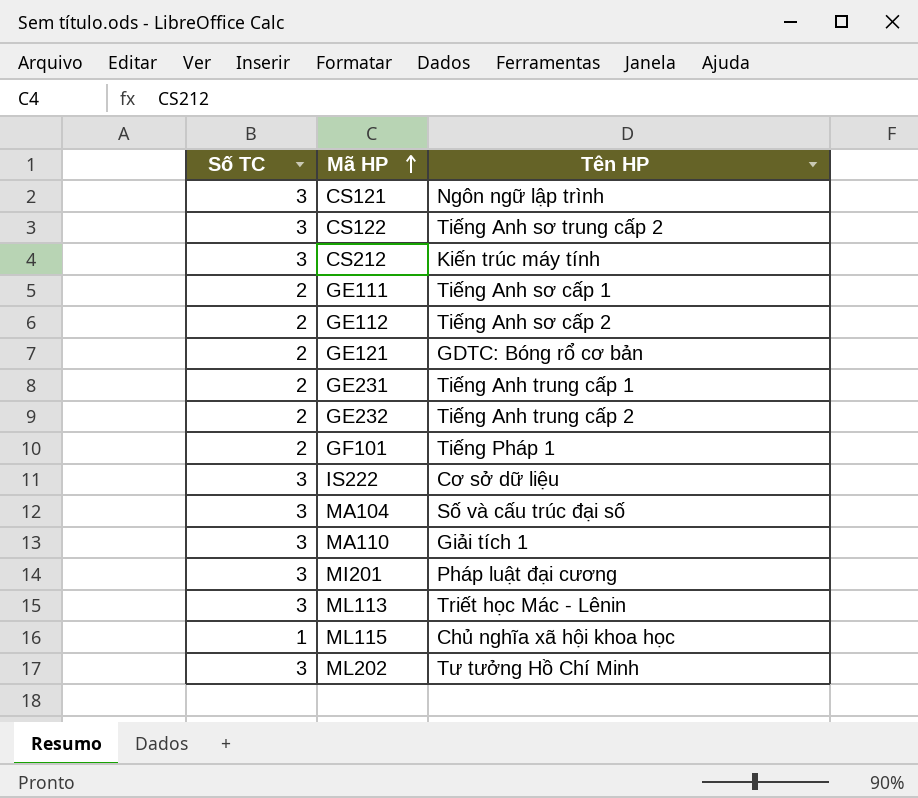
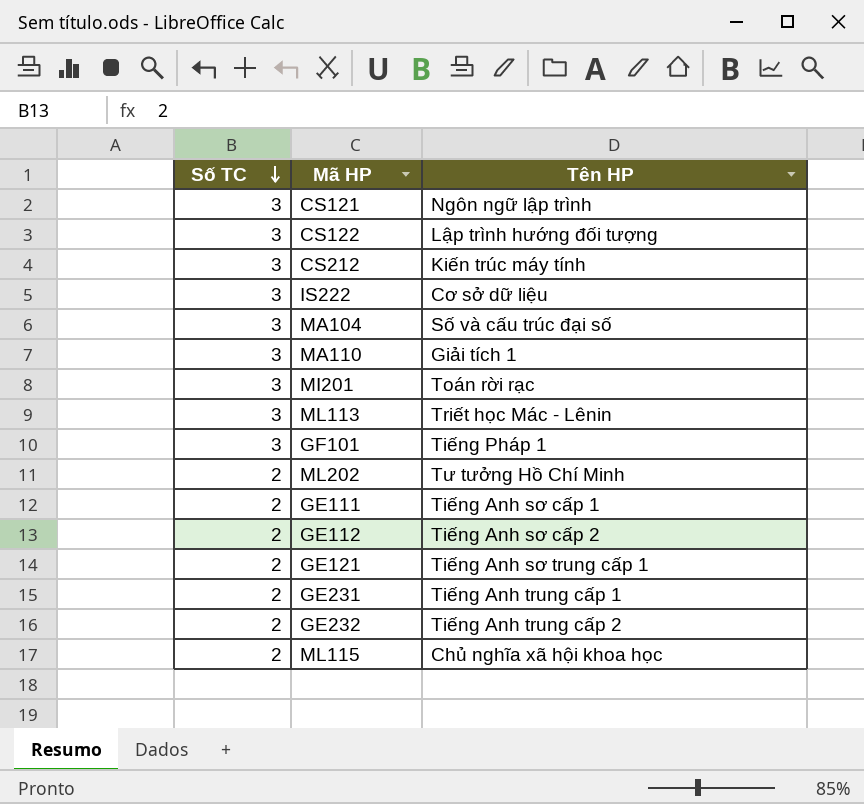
row order: Mã HP ascending -> Số TC descending
CS122 | Tên HP: Tiếng Anh sơ trung cấp 2 -> Lập trình hướng đối tượng
MI201 | Tên HP: Pháp luật đại cương -> Toán rời rạc
GF101 | Số TC: 2 -> 3
ML202 | Số TC: 3 -> 2
GE121 | Tên HP: GDTC: Bóng rổ cơ bản -> Tiếng Anh sơ trung cấp 1
ML115 | Số TC: 1 -> 2

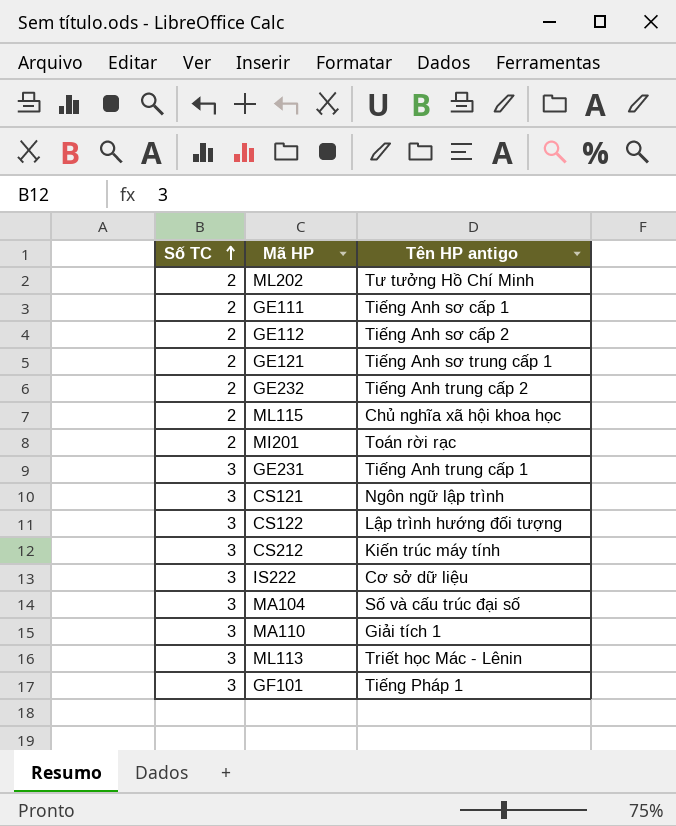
row order: Số TC descending -> Số TC ascending
column name: Tên HP -> Tên HP antigo
MI201 | Số TC: 3 -> 2
GE231 | Số TC: 2 -> 3

